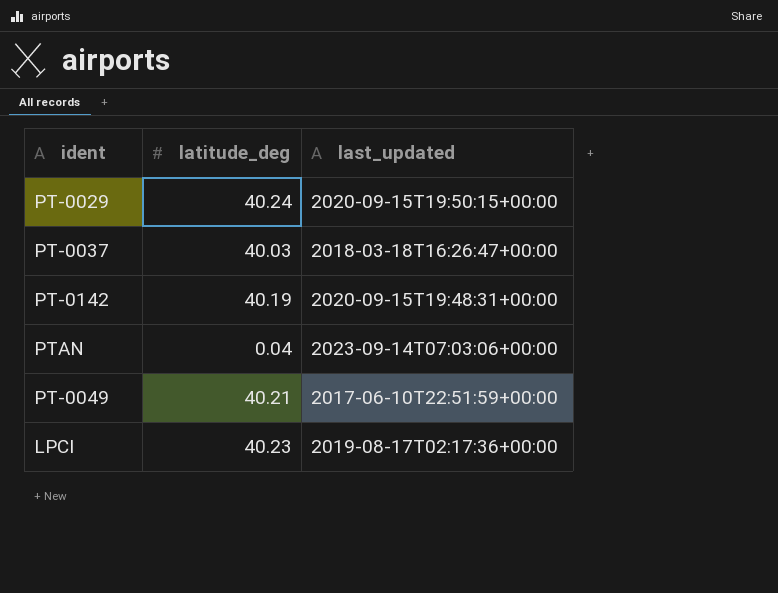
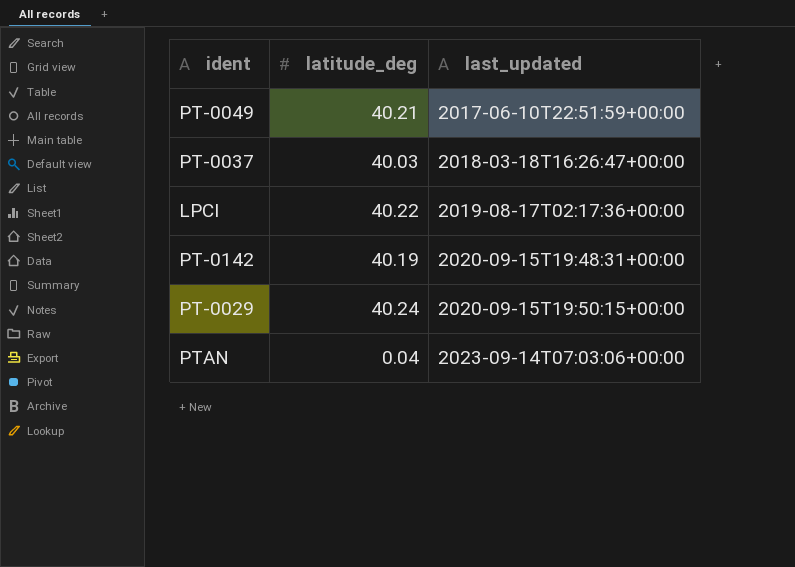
row order: none -> last_updated ascending
LPCI | latitude_deg: 40.23 -> 40.22

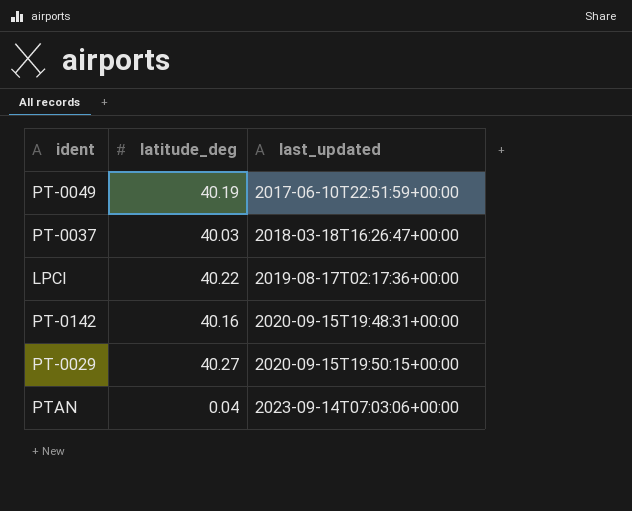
PT-0049 | latitude_deg: 40.21 -> 40.19
PT-0142 | latitude_deg: 40.19 -> 40.16
PT-0029 | latitude_deg: 40.24 -> 40.27

